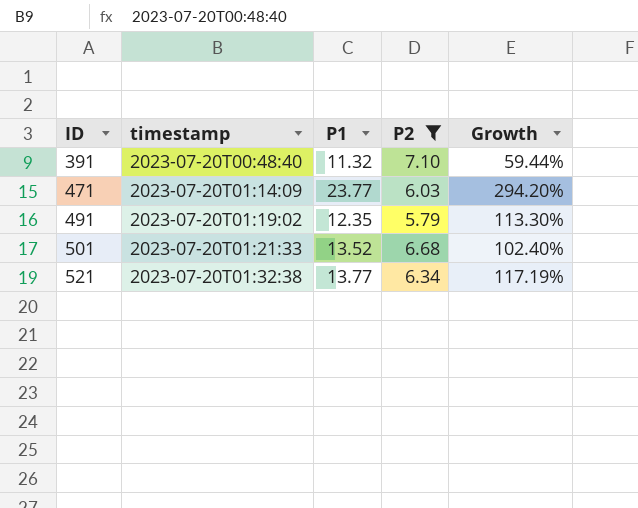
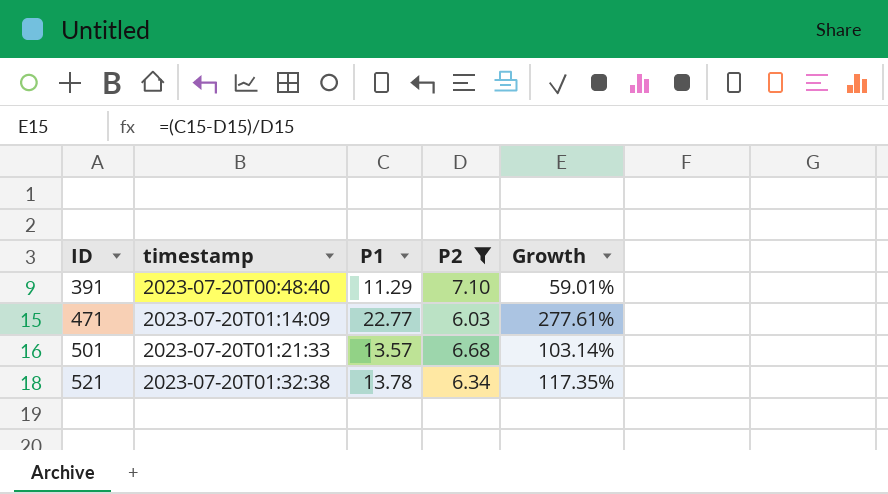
row 491: 2023-07-20T01:19:02 | 12.35 | 5.79 | 113.30% -> none
391 | P1: 11.32 -> 11.29
391 | Growth: 59.44% -> 59.01%
471 | P1: 23.77 -> 22.77
471 | Growth: 294.20% -> 277.61%
501 | P1: 13.52 -> 13.57
501 | Growth: 102.40% -> 103.14%
521 | P1: 13.77 -> 13.78
521 | Growth: 117.19% -> 117.35%

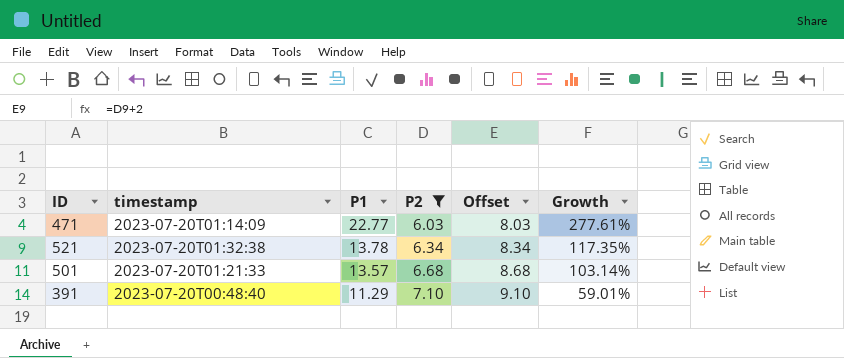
row order: ID ascending -> P1 descending
column Offset | formula: none -> [P2] + 2

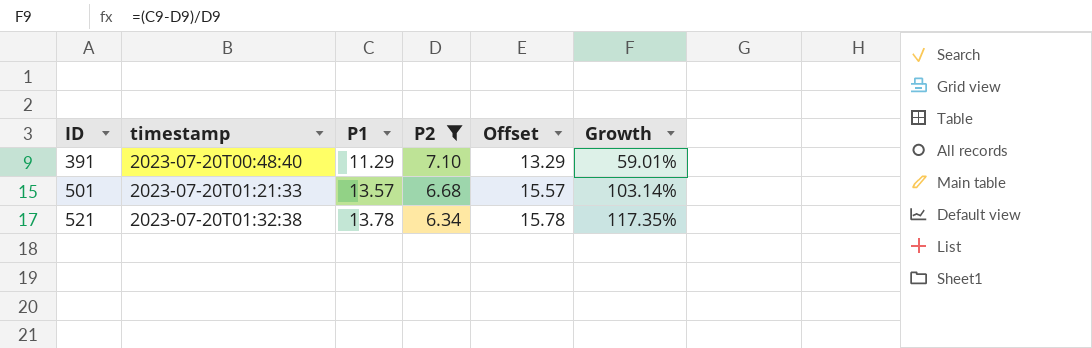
row order: P1 descending -> ID ascending
column Offset | formula: [P2] + 2 -> [P1] + 2
row 471: 2023-07-20T01:14:09 | 22.77 | 6.03 | 8.03 | 277.61% -> none

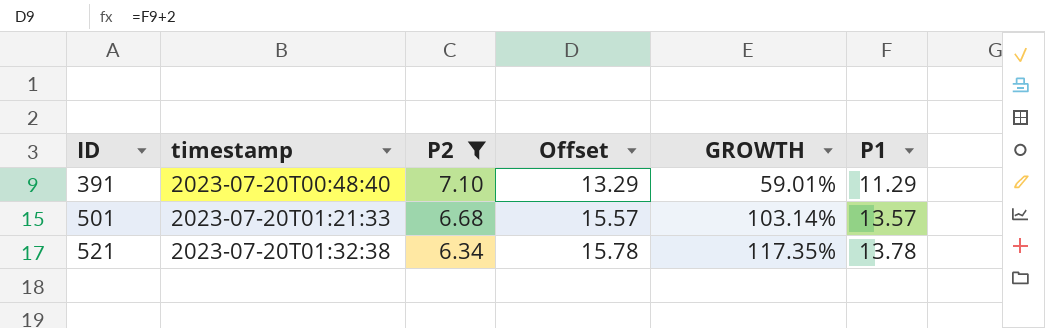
column name: Growth -> GROWTH
column P1 | position: 3 -> 6

